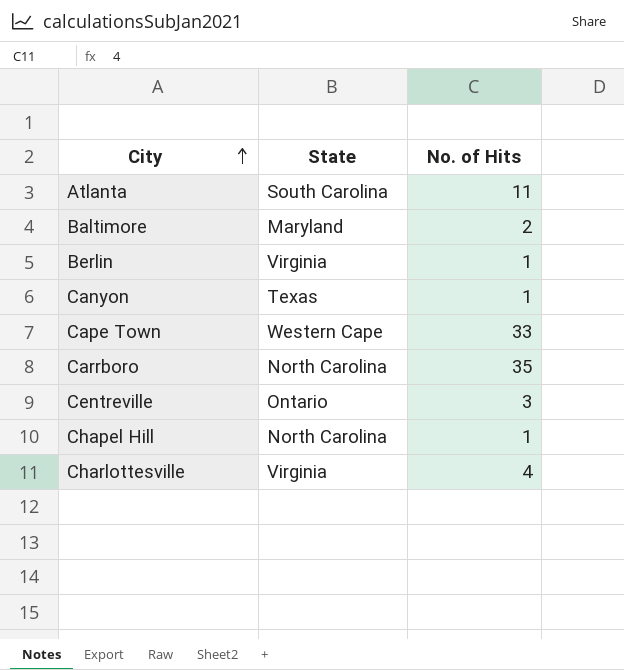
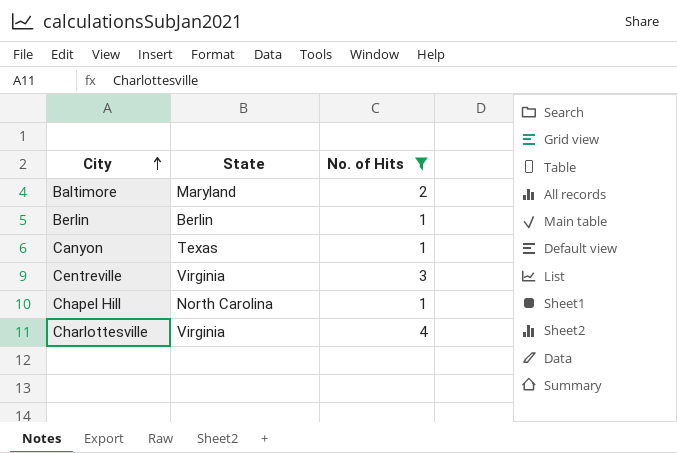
filter: none -> No. of Hits <= 4
Berlin | State: Virginia -> Berlin
Centreville | State: Ontario -> Virginia

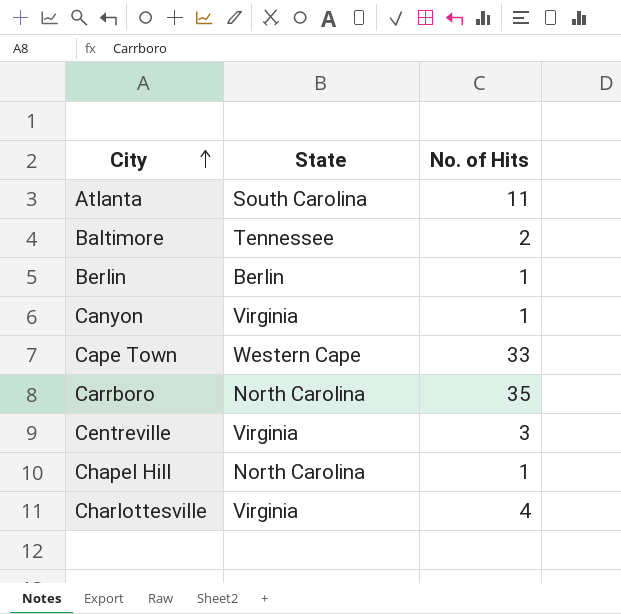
filter: No. of Hits <= 4 -> none
Baltimore | State: Maryland -> Tennessee
Canyon | State: Texas -> Virginia

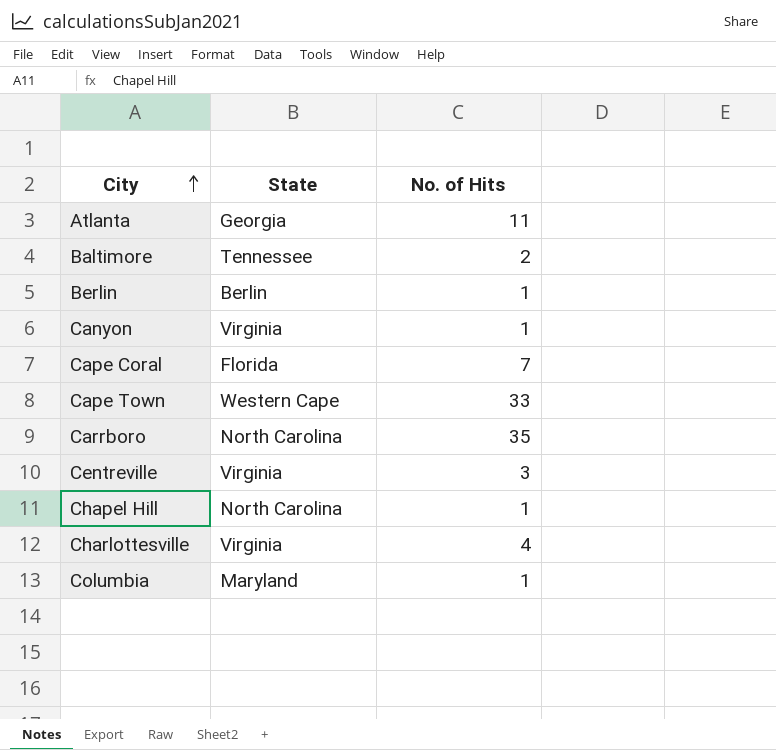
Atlanta | State: South Carolina -> Georgia
row Cape Coral: none -> Florida | 7
row Columbia: none -> Maryland | 1

